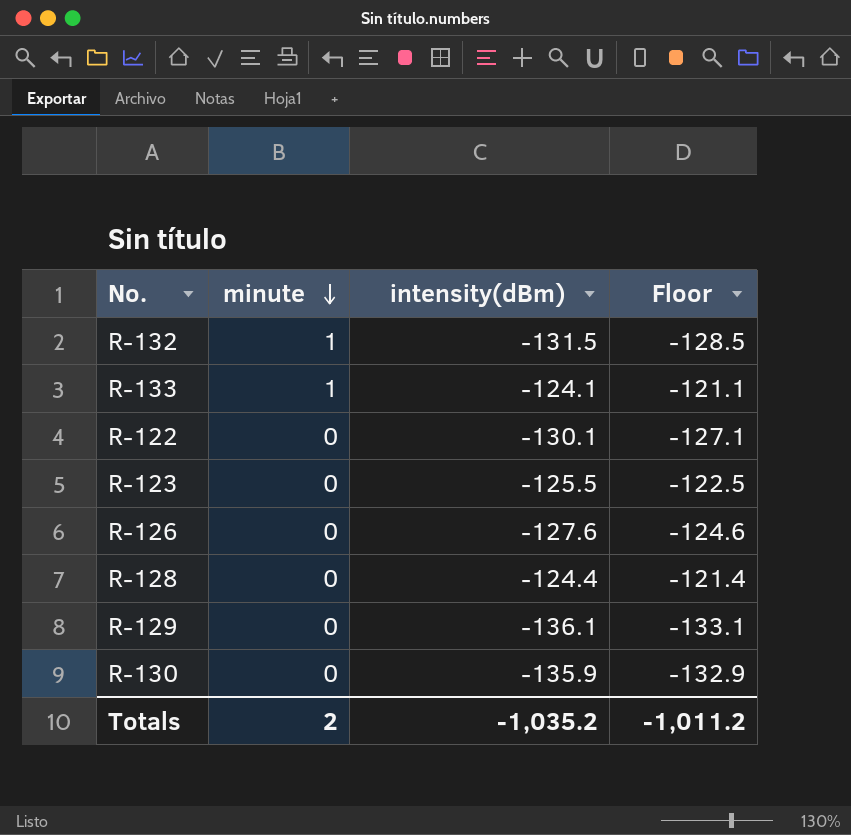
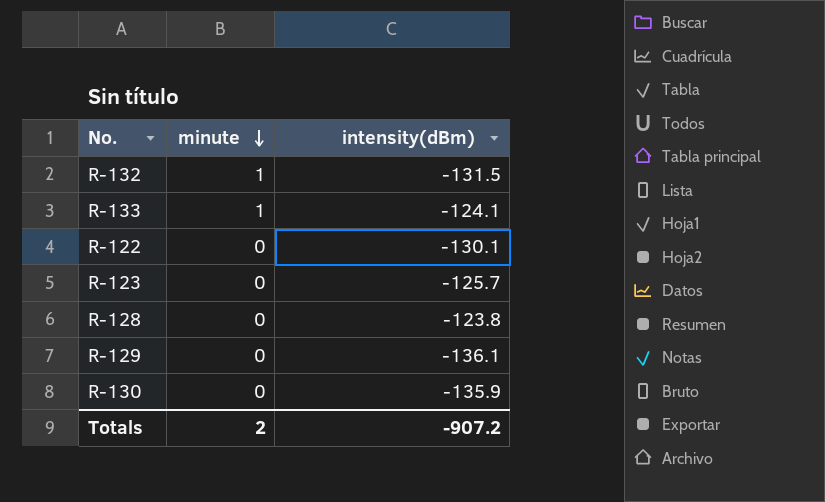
column Floor | formula: [intensity(dBm)] + 3 -> none
row R-126: 0 | -127.6 | -124.6 -> none
R-123 | intensity(dBm): -125.5 -> -125.7
R-128 | intensity(dBm): -124.4 -> -123.8
Totals | intensity(dBm): -1,035.2 -> -907.2

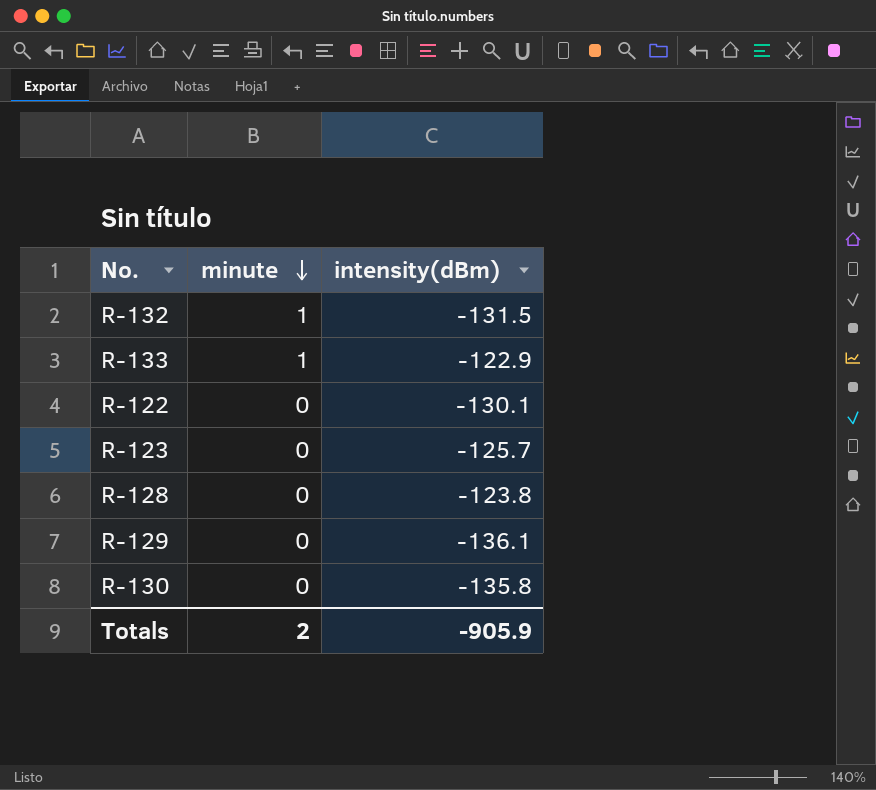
R-133 | intensity(dBm): -124.1 -> -122.9
R-130 | intensity(dBm): -135.9 -> -135.8
Totals | intensity(dBm): -907.2 -> -905.9

